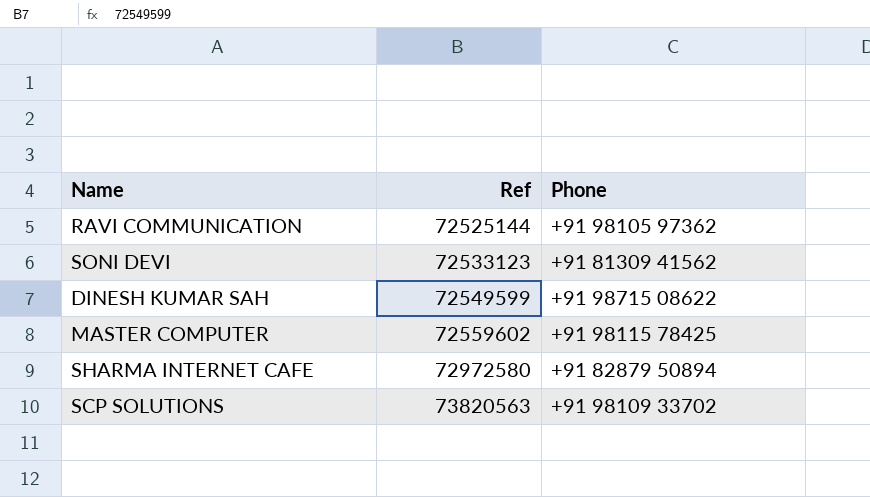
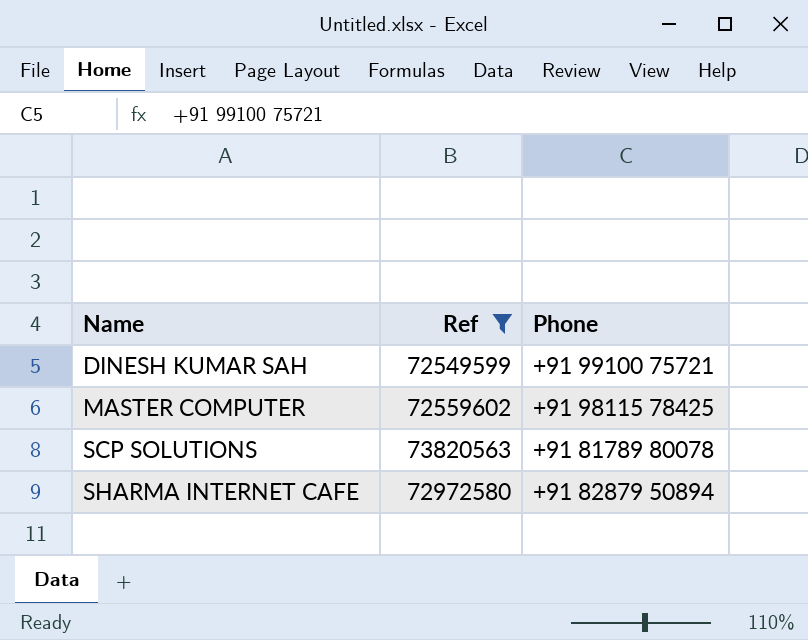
filter: none -> Ref >= 72549599
row order: Ref ascending -> Name ascending
DINESH KUMAR SAH | Phone: +91 98715 08622 -> +91 99100 75721
SCP SOLUTIONS | Phone: +91 98109 33702 -> +91 81789 80078

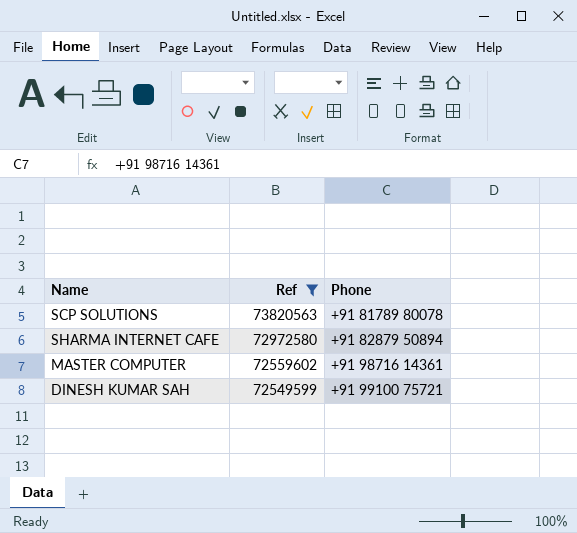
row order: Name ascending -> Ref descending
MASTER COMPUTER | Phone: +91 98115 78425 -> +91 98716 14361

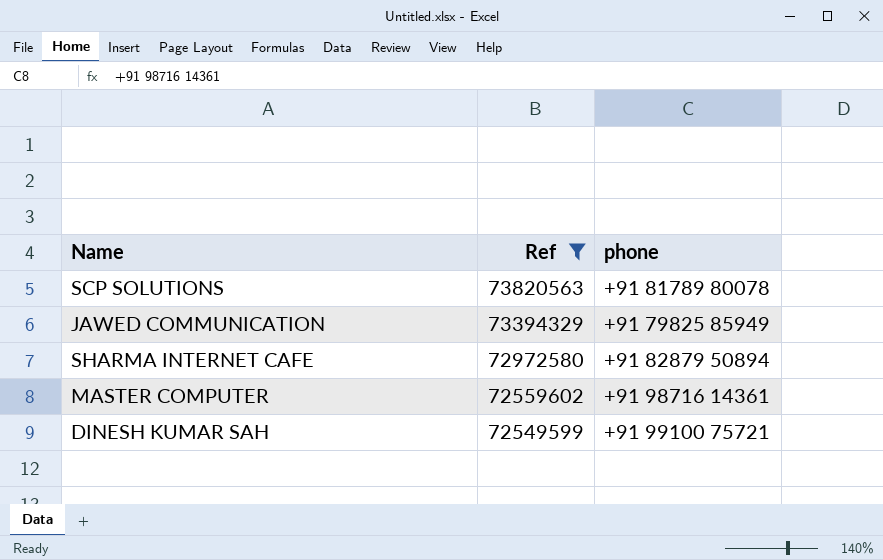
column name: Phone -> phone
row JAWED COMMUNICATION: none -> 73394329 | +91 79825 85949

